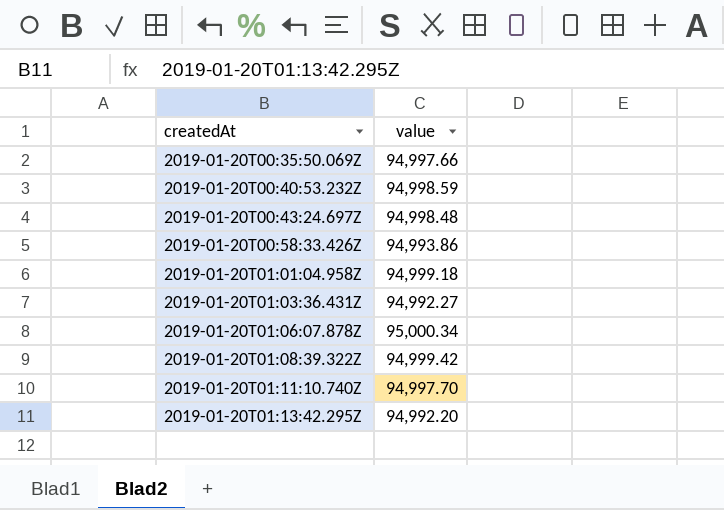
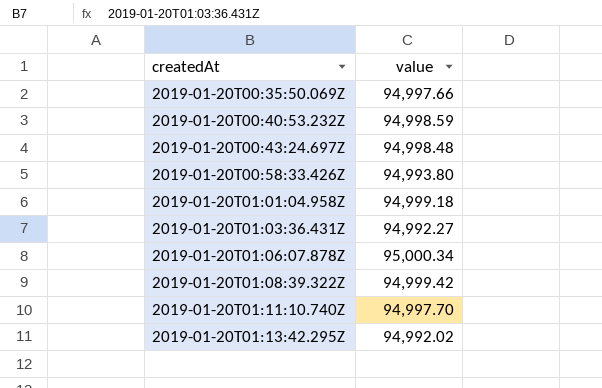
2019-01-20T00:58:33.426Z | value: 94,993.86 -> 94,993.80
2019-01-20T01:13:42.295Z | value: 94,992.20 -> 94,992.02

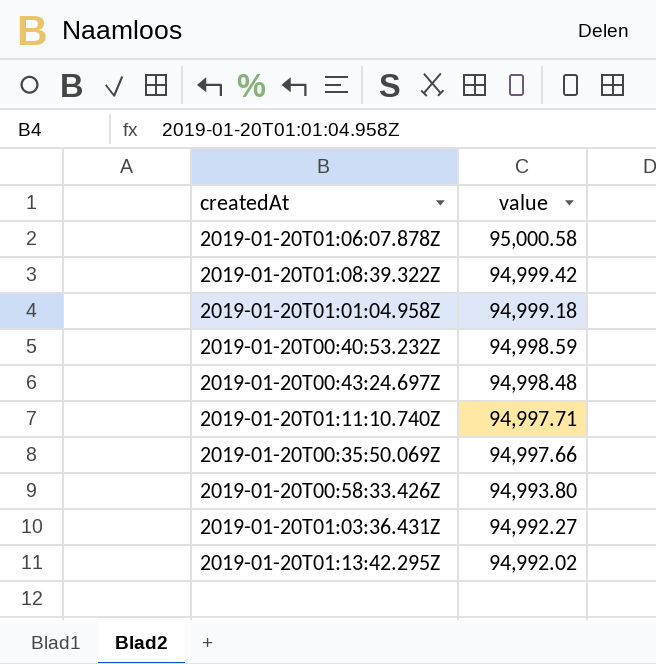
row order: createdAt ascending -> value descending
2019-01-20T01:06:07.878Z | value: 95,000.34 -> 95,000.58
2019-01-20T01:11:10.740Z | value: 94,997.70 -> 94,997.71

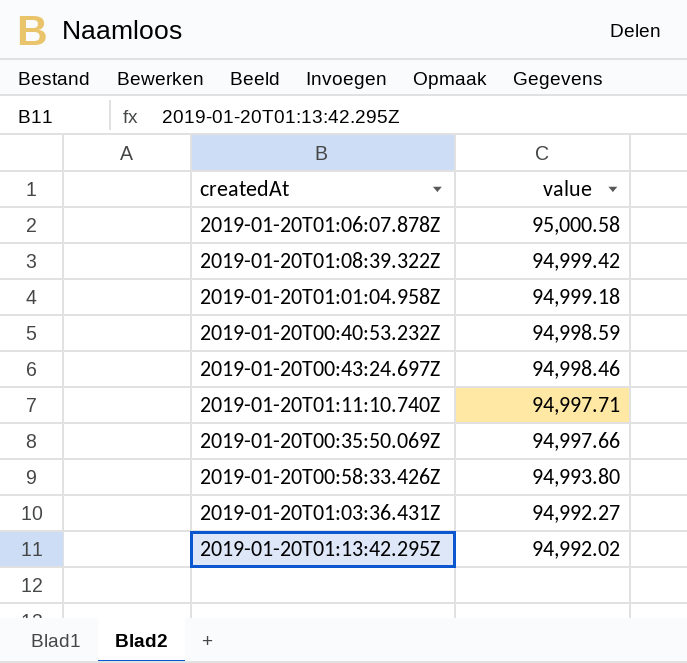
2019-01-20T00:43:24.697Z | value: 94,998.48 -> 94,998.46

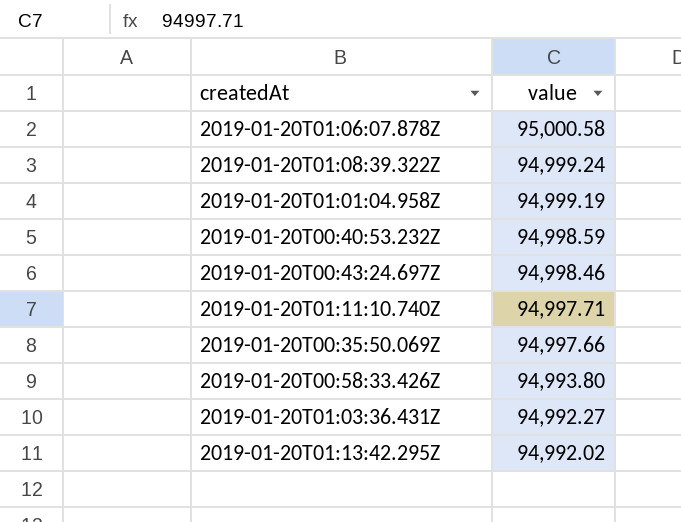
2019-01-20T01:08:39.322Z | value: 94,999.42 -> 94,999.24
2019-01-20T01:01:04.958Z | value: 94,999.18 -> 94,999.19

